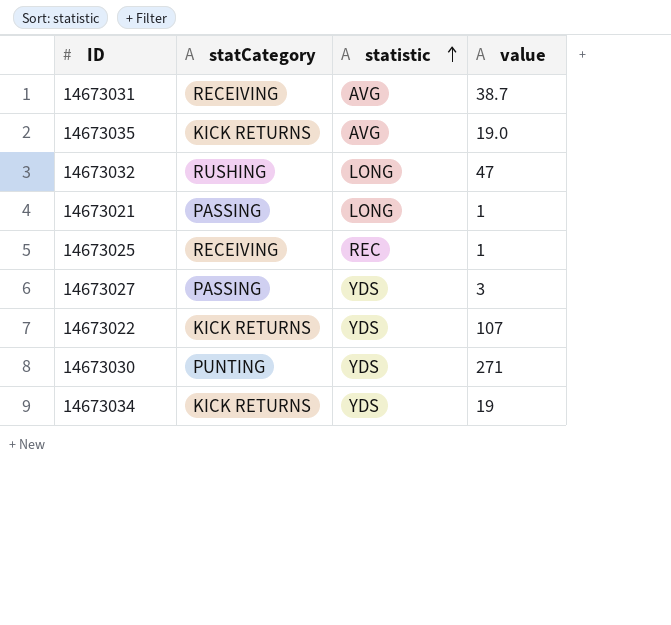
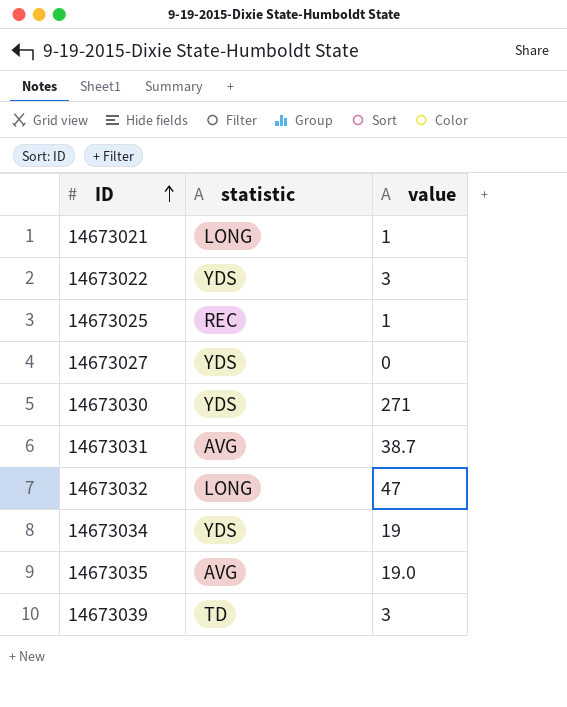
row order: statistic ascending -> ID ascending
column statCategory | position: 2 -> none
14673022 | value: 107 -> 3
14673027 | value: 3 -> 0
row 14673039: none -> TD | 3

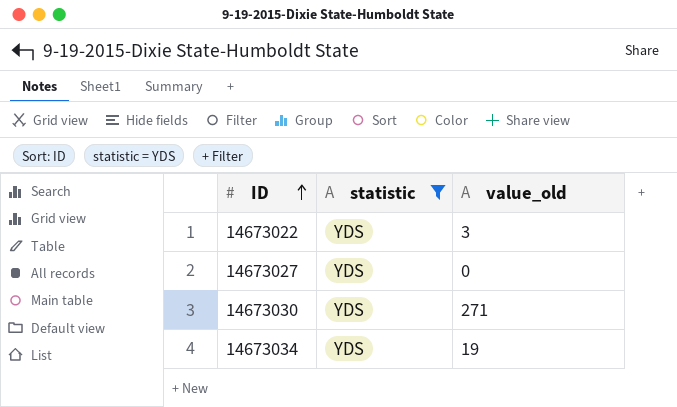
filter: none -> statistic = YDS
column name: value -> value_old

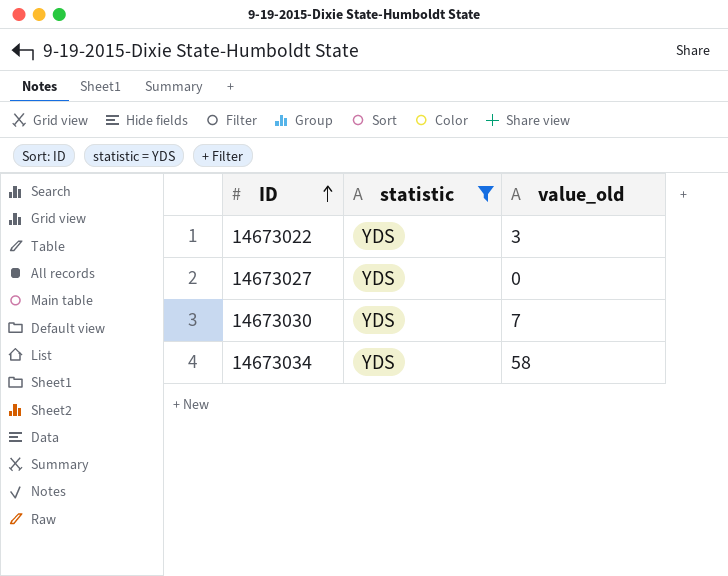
14673030 | value_old: 271 -> 7
14673034 | value_old: 19 -> 58

